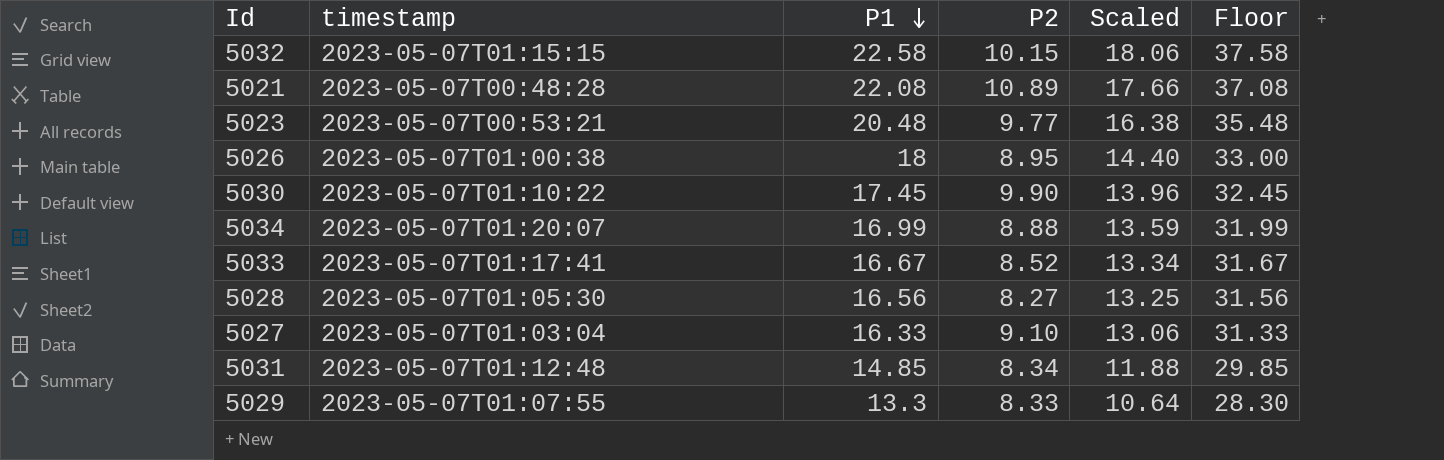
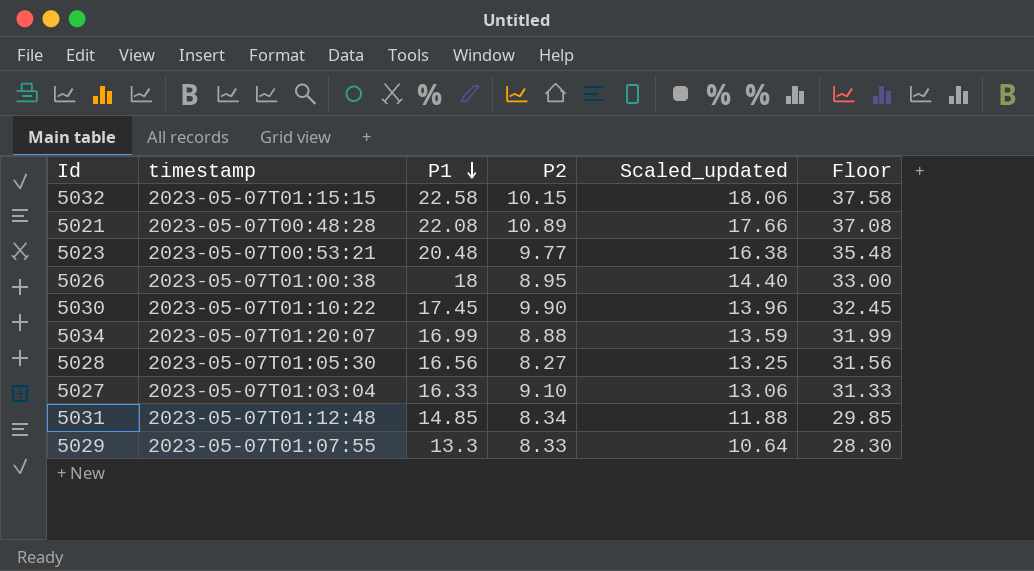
column name: Scaled -> Scaled_updated
row 5033: 2023-05-07T01:17:41 | 16.67 | 8.52 | 13.34 | 31.67 -> none

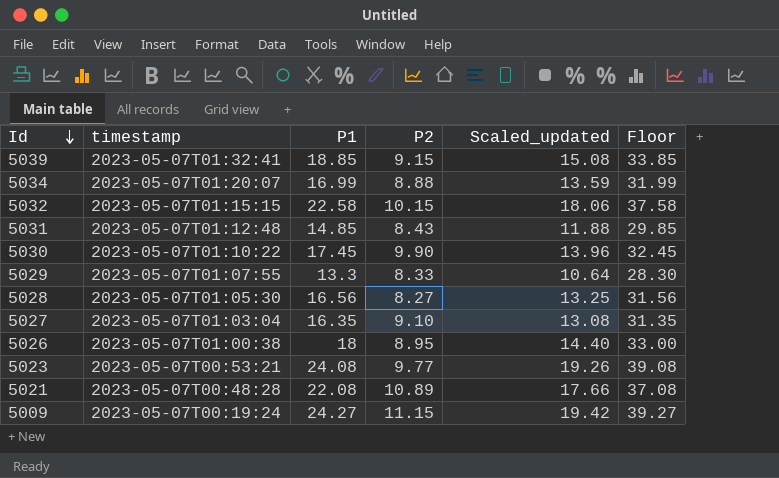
row order: P1 descending -> Id descending
row 5039: none -> 2023-05-07T01:32:41 | 18.85 | 9.15 | 15.08 | 33.85
5031 | P2: 8.34 -> 8.43
5027 | P1: 16.33 -> 16.35
5027 | Scaled_updated: 13.06 -> 13.08
5027 | Floor: 31.33 -> 31.35
5023 | P1: 20.48 -> 24.08
5023 | Scaled_updated: 16.38 -> 19.26
5023 | Floor: 35.48 -> 39.08
row 5009: none -> 2023-05-07T00:19:24 | 24.27 | 11.15 | 19.42 | 39.27

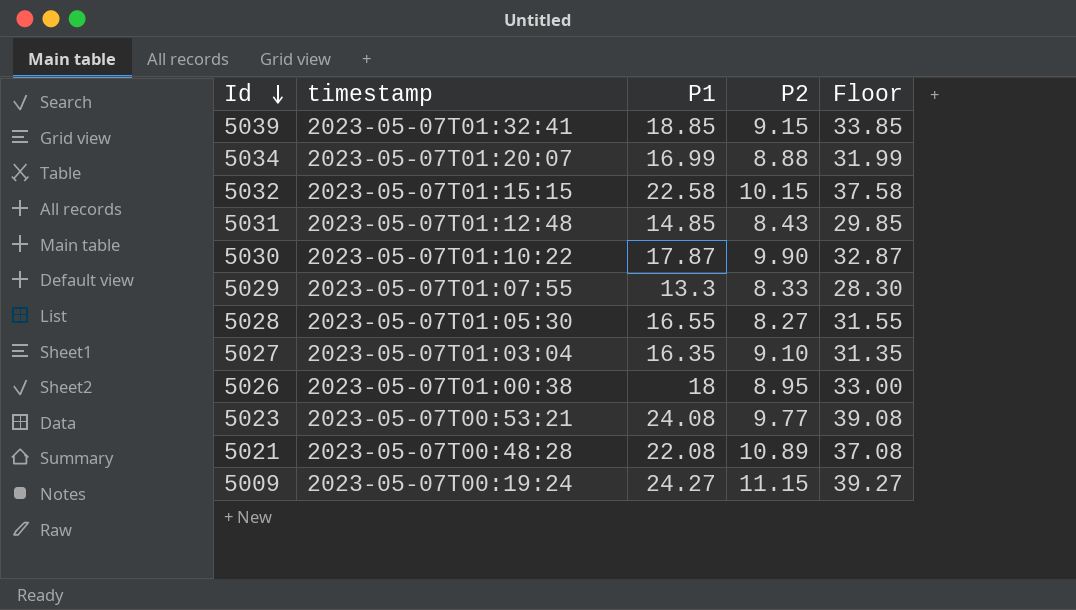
column Scaled_updated | formula: [P1] * 0.8 -> none
5030 | P1: 17.45 -> 17.87
5030 | Floor: 32.45 -> 32.87
5028 | P1: 16.56 -> 16.55
5028 | Floor: 31.56 -> 31.55

